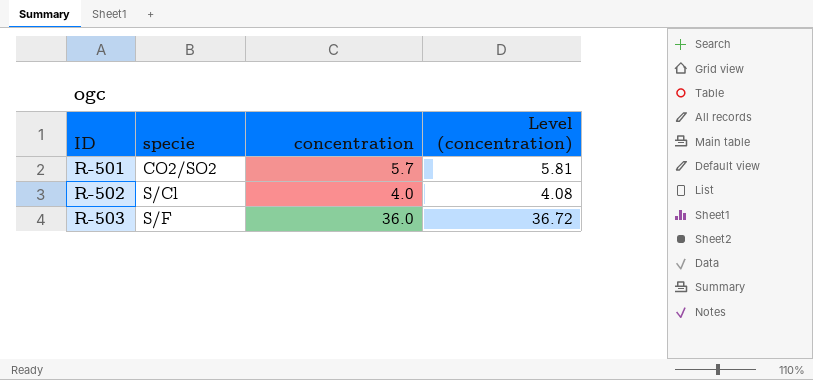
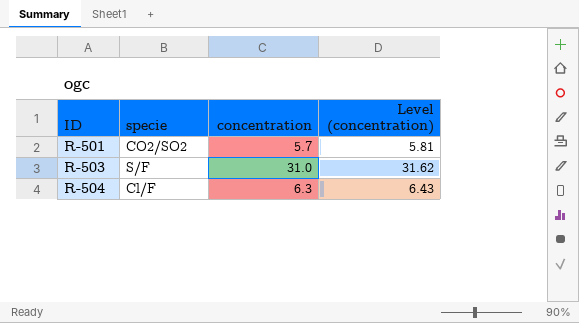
row R-502: S/Cl | 4.0 | 4.08 -> none
R-503 | concentration: 36.0 -> 31.0
R-503 | Level (concentration): 36.72 -> 31.62
row R-504: none -> Cl/F | 6.3 | 6.43

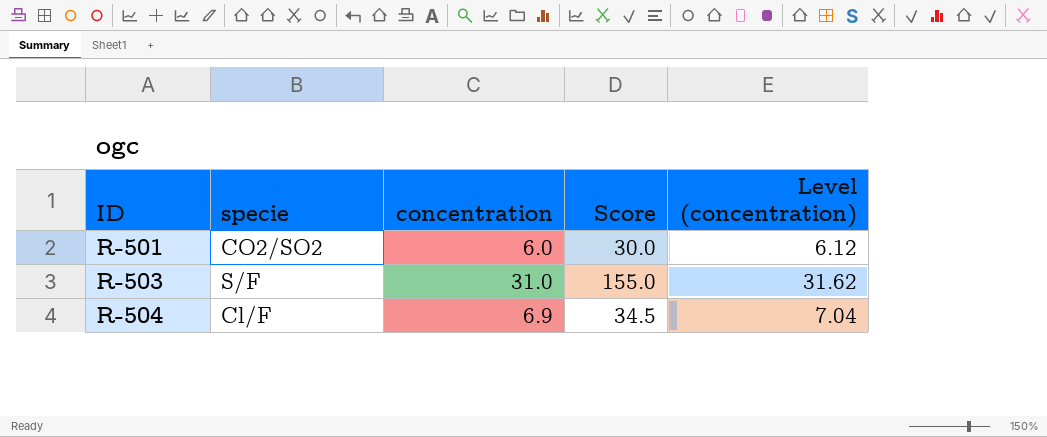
column Score | formula: none -> [concentration] * 5
R-501 | concentration: 5.7 -> 6.0
R-501 | Level (concentration): 5.81 -> 6.12
R-504 | concentration: 6.3 -> 6.9
R-504 | Level (concentration): 6.43 -> 7.04

